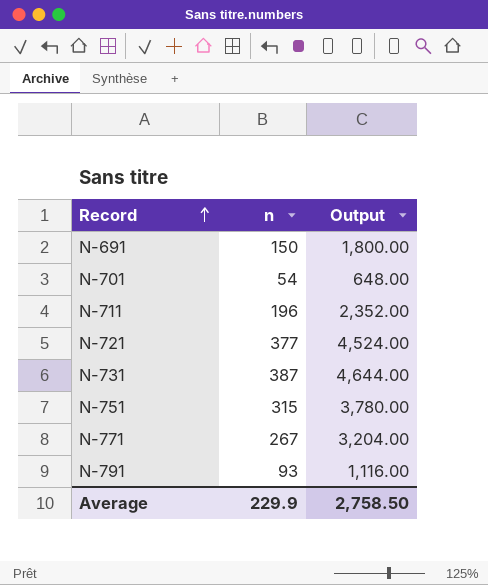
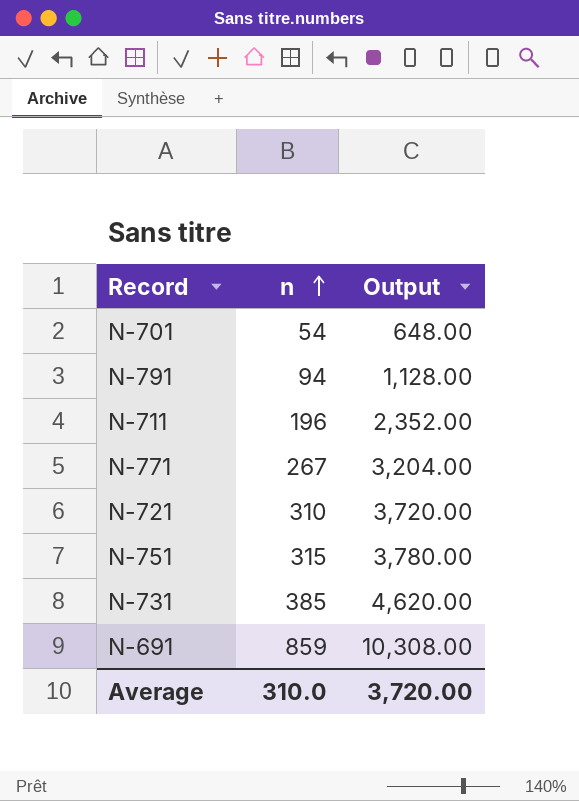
row order: Record ascending -> n ascending
N-791 | n: 93 -> 94
N-791 | Output: 1,116.00 -> 1,128.00
N-721 | n: 377 -> 310
N-721 | Output: 4,524.00 -> 3,720.00
N-731 | n: 387 -> 385
N-731 | Output: 4,644.00 -> 4,620.00
N-691 | n: 150 -> 859
N-691 | Output: 1,800.00 -> 10,308.00
Average | n: 229.9 -> 310.0
Average | Output: 2,758.50 -> 3,720.00

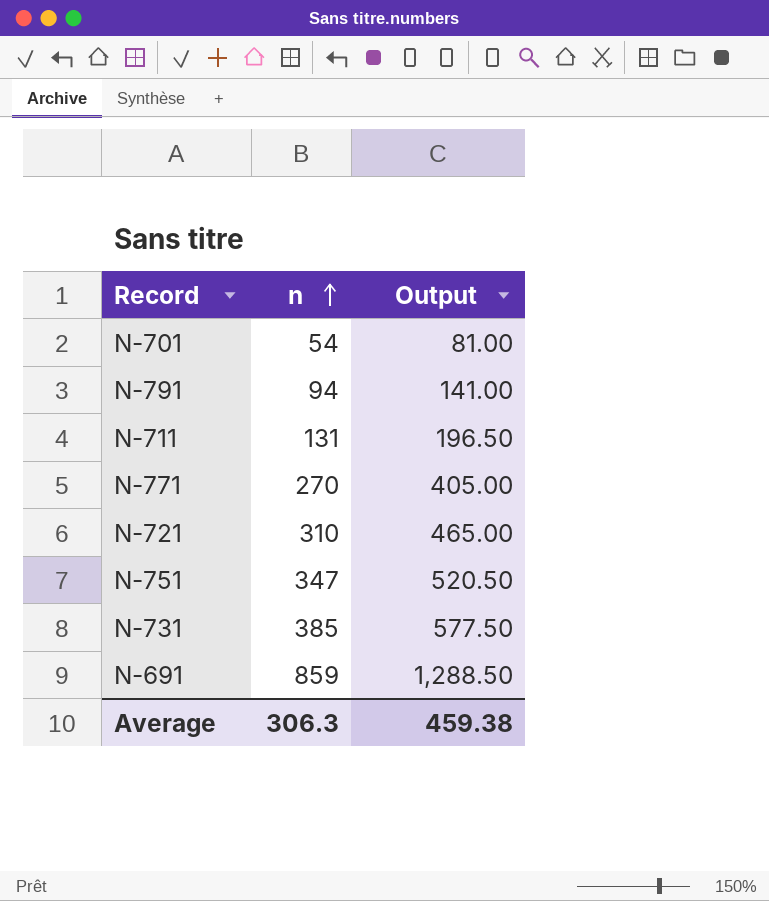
column Output | formula: [n] * 12 -> [n] * 1.5
N-711 | n: 196 -> 131
N-771 | n: 267 -> 270
N-751 | n: 315 -> 347
Average | n: 310.0 -> 306.3
Average | Output: 3,720.00 -> 459.38

